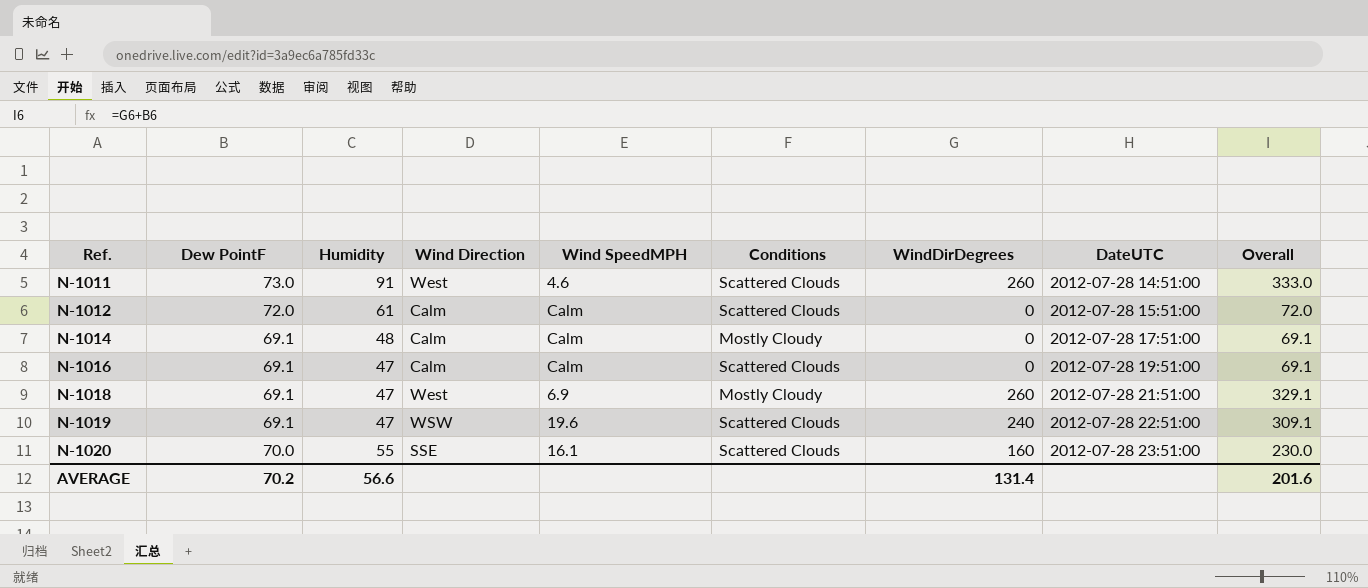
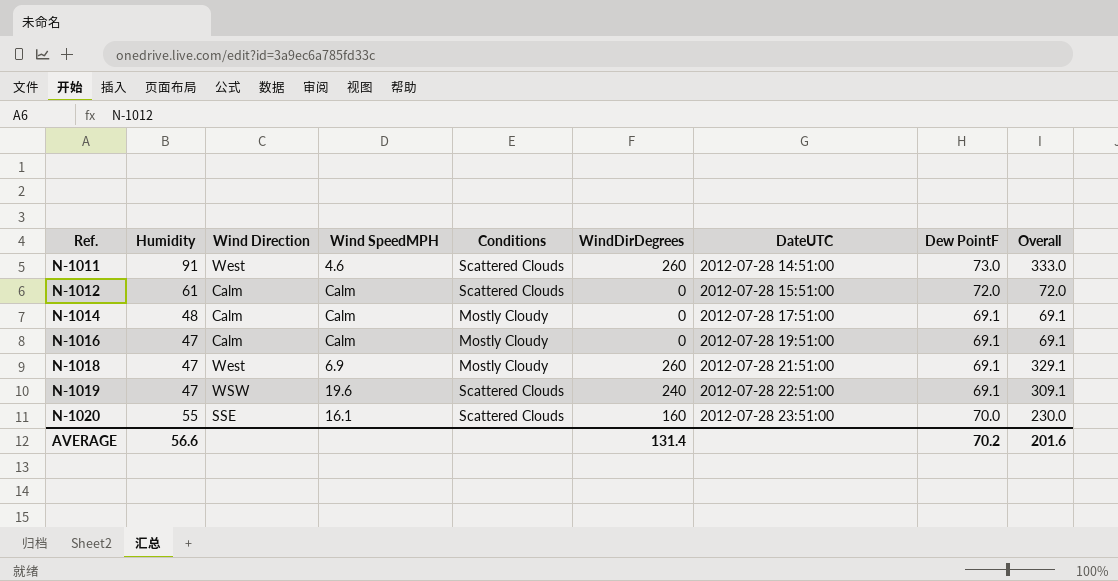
column Dew PointF | position: 2 -> 8
N-1016 | Conditions: Scattered Clouds -> Mostly Cloudy

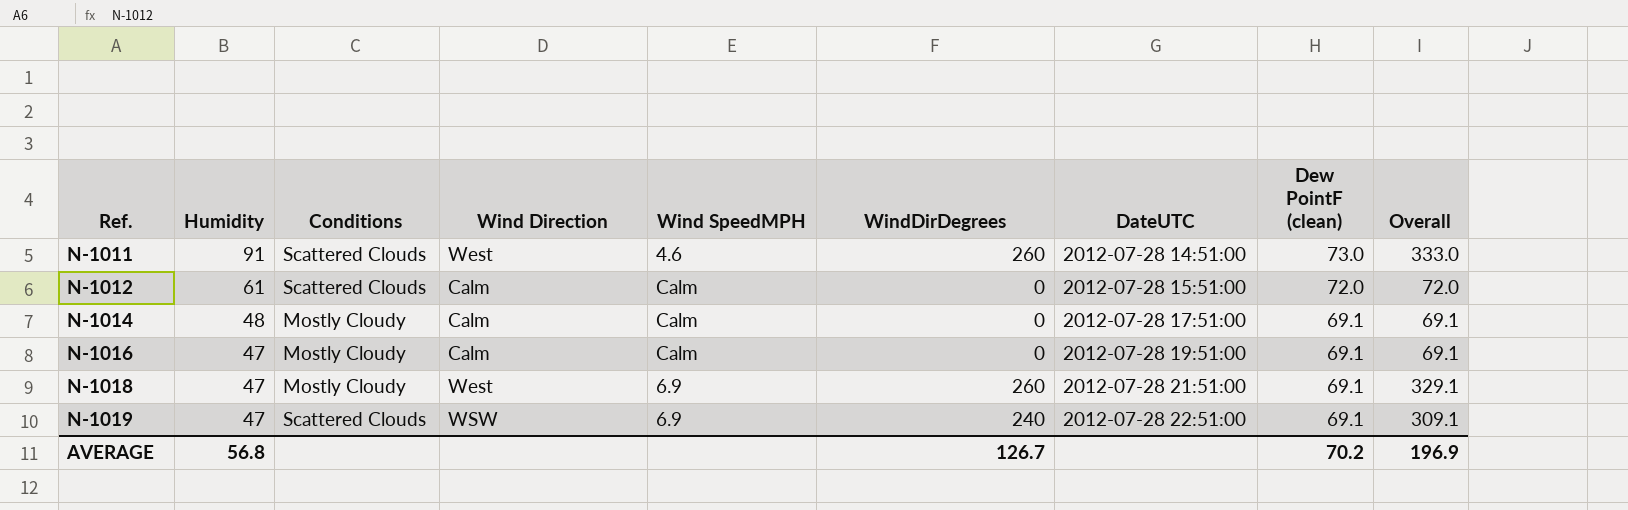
column Conditions | position: 5 -> 3
column name: Dew PointF -> Dew PointF (clean)
row N-1020: 55 | SSE | 16.1 | Scattered Clouds | 160 | 2012-07-28 23:51:00 | 70.0 | 230.0 -> none
N-1019 | Wind SpeedMPH: 19.6 -> 6.9
AVERAGE | Humidity: 56.6 -> 56.8
AVERAGE | WindDirDegrees: 131.4 -> 126.7
AVERAGE | Overall: 201.6 -> 196.9

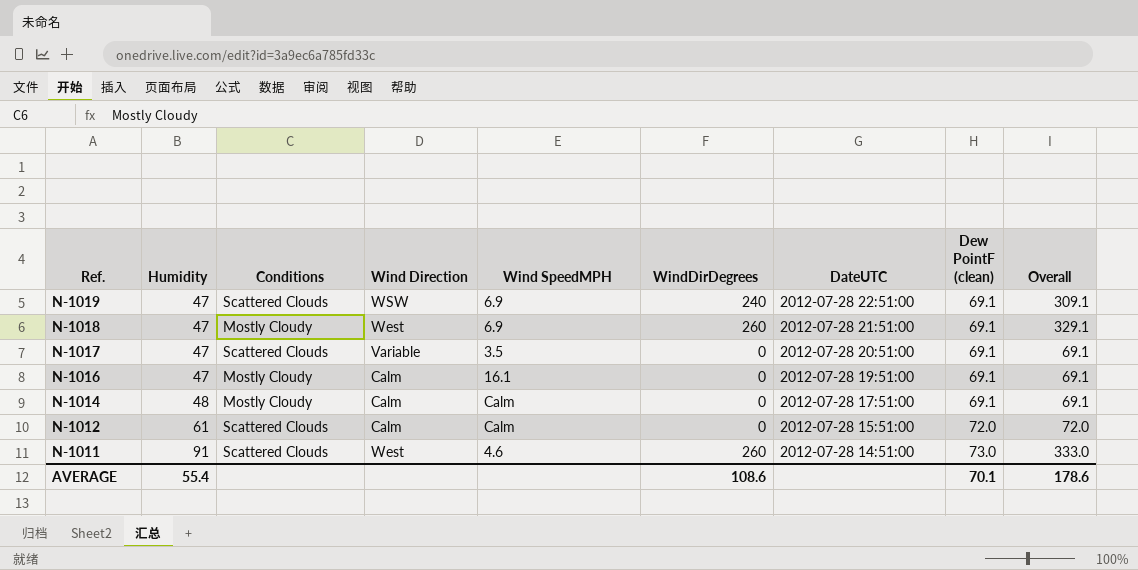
row order: Ref. ascending -> Ref. descending
row N-1017: none -> 47 | Scattered Clouds | Variable | 3.5 | 0 | 2012-07-28 20:51:00 | 69.1 | 69.1
N-1016 | Wind SpeedMPH: Calm -> 16.1
AVERAGE | Humidity: 56.8 -> 55.4
AVERAGE | WindDirDegrees: 126.7 -> 108.6
AVERAGE | Dew PointF (clean): 70.2 -> 70.1
AVERAGE | Overall: 196.9 -> 178.6

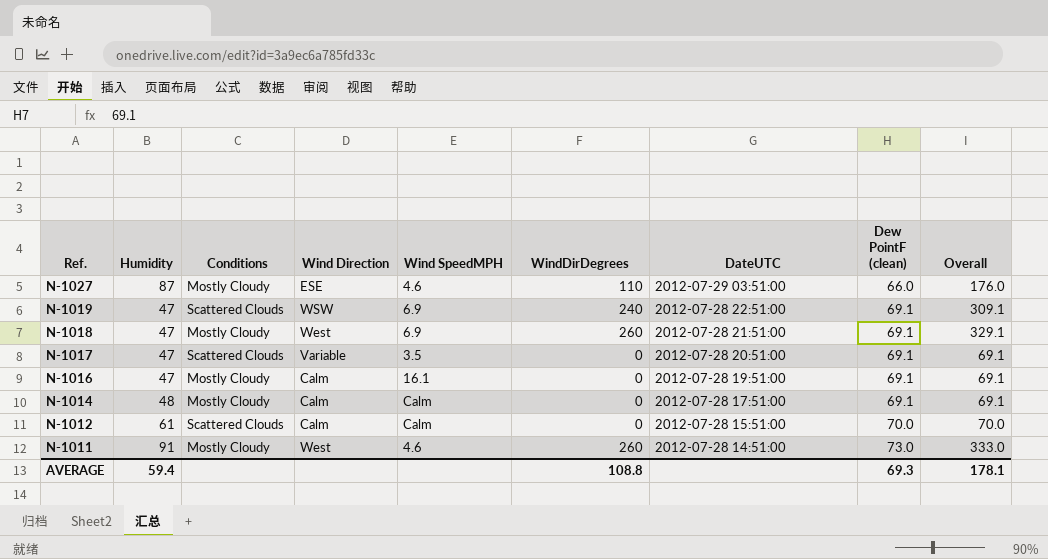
row N-1027: none -> 87 | Mostly Cloudy | ESE | 4.6 | 110 | 2012-07-29 03:51:00 | 66.0 | 176.0
N-1012 | Dew PointF (clean): 72.0 -> 70.0
N-1012 | Overall: 72.0 -> 70.0
N-1011 | Conditions: Scattered Clouds -> Mostly Cloudy
AVERAGE | Humidity: 55.4 -> 59.4
AVERAGE | WindDirDegrees: 108.6 -> 108.8
AVERAGE | Dew PointF (clean): 70.1 -> 69.3
AVERAGE | Overall: 178.6 -> 178.1

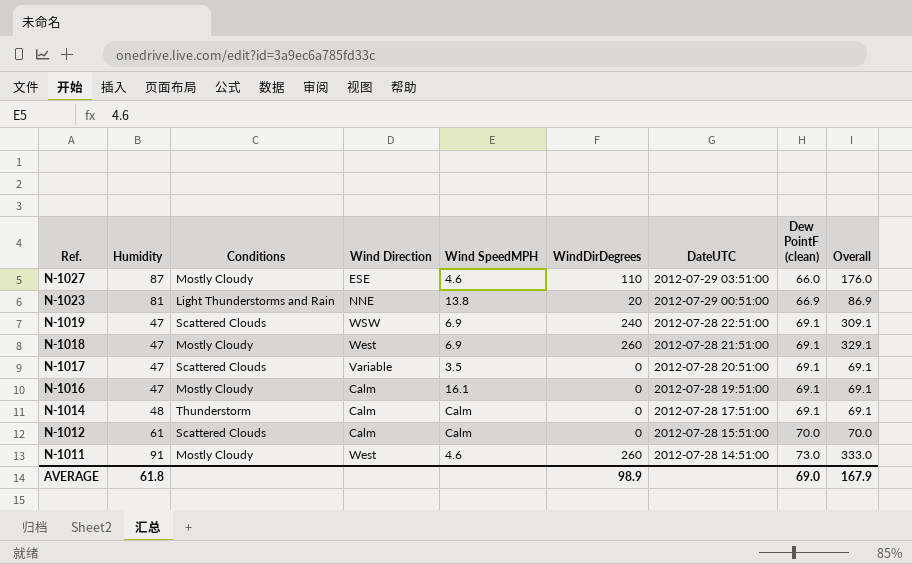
row N-1023: none -> 81 | Light Thunderstorms and Rain | NNE | 13.8 | 20 | 2012-07-29 00:51:00 | 66.9 | 86.9
N-1014 | Conditions: Mostly Cloudy -> Thunderstorm
AVERAGE | Humidity: 59.4 -> 61.8
AVERAGE | WindDirDegrees: 108.8 -> 98.9
AVERAGE | Dew PointF (clean): 69.3 -> 69.0
AVERAGE | Overall: 178.1 -> 167.9

